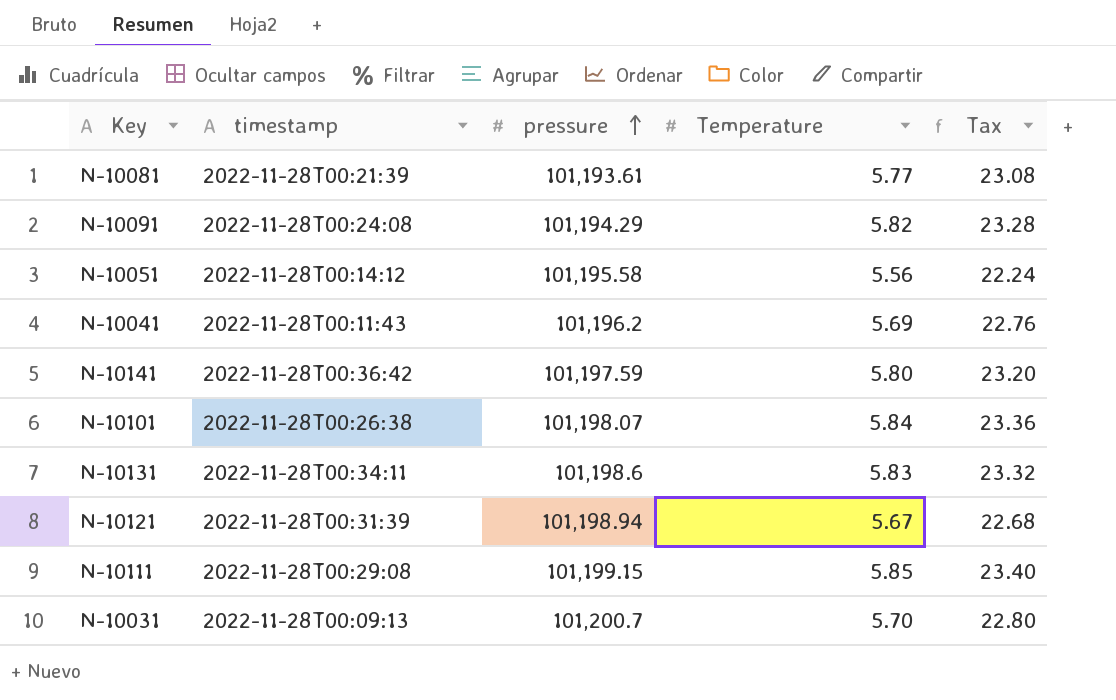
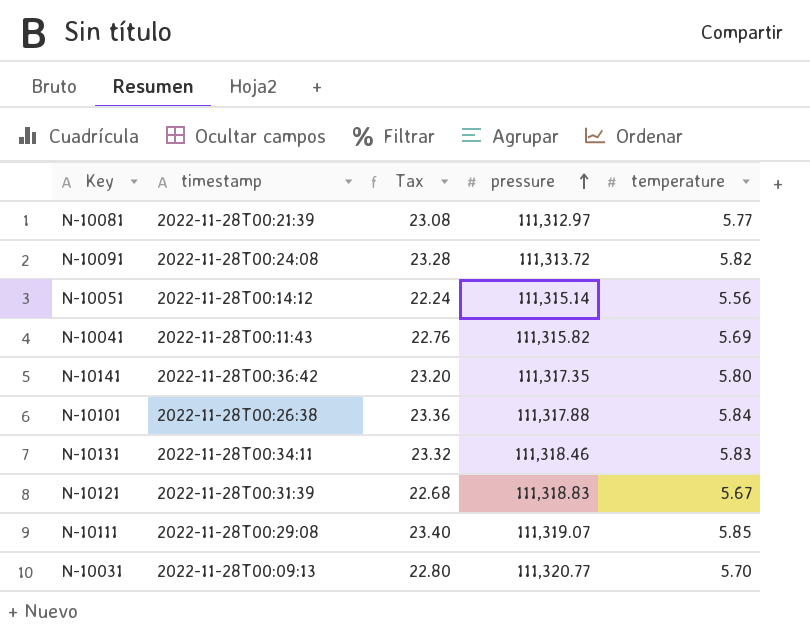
column Tax | position: 5 -> 3
column name: Temperature -> temperature
N-10081 | pressure: 101,193.61 -> 111,312.97
N-10091 | pressure: 101,194.29 -> 111,313.72
N-10051 | pressure: 101,195.58 -> 111,315.14
N-10041 | pressure: 101,196.2 -> 111,315.82
N-10141 | pressure: 101,197.59 -> 111,317.35
N-10101 | pressure: 101,198.07 -> 111,317.88
N-10131 | pressure: 101,198.6 -> 111,318.46
N-10121 | pressure: 101,198.94 -> 111,318.83
N-10111 | pressure: 101,199.15 -> 111,319.07
N-10031 | pressure: 101,200.7 -> 111,320.77

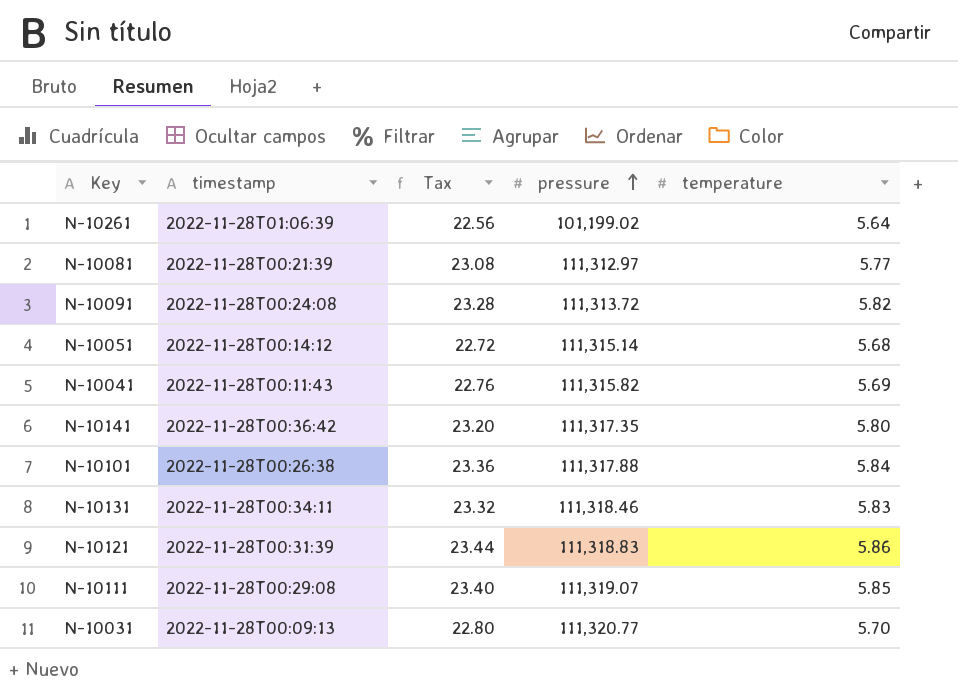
row N-10261: none -> 2022-11-28T01:06:39 | 22.56 | 101,199.02 | 5.64
N-10051 | Tax: 22.24 -> 22.72
N-10051 | temperature: 5.56 -> 5.68
N-10121 | Tax: 22.68 -> 23.44
N-10121 | temperature: 5.67 -> 5.86

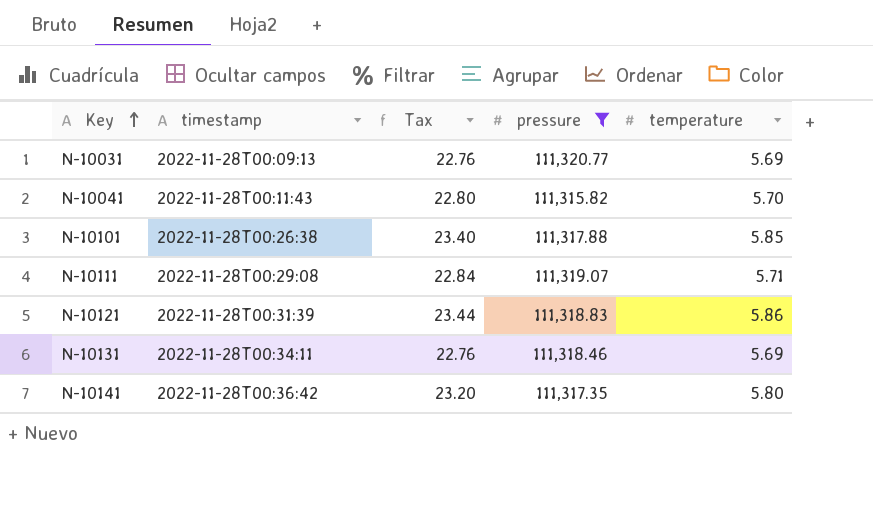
filter: none -> pressure >= 111,315.82
row order: pressure ascending -> Key ascending
N-10031 | Tax: 22.80 -> 22.76
N-10031 | temperature: 5.70 -> 5.69
N-10041 | Tax: 22.76 -> 22.80
N-10041 | temperature: 5.69 -> 5.70
N-10101 | Tax: 23.36 -> 23.40
N-10101 | temperature: 5.84 -> 5.85
N-10111 | Tax: 23.40 -> 22.84
N-10111 | temperature: 5.85 -> 5.71
N-10131 | Tax: 23.32 -> 22.76
N-10131 | temperature: 5.83 -> 5.69

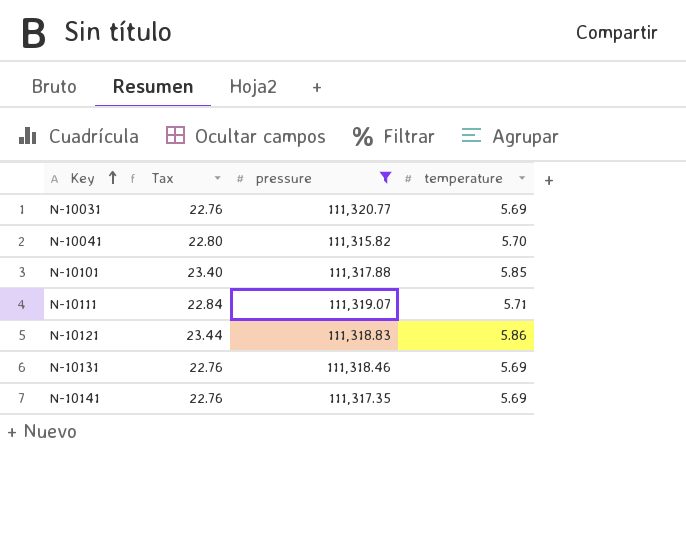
column timestamp | position: 2 -> none
N-10141 | Tax: 23.20 -> 22.76
N-10141 | temperature: 5.80 -> 5.69

